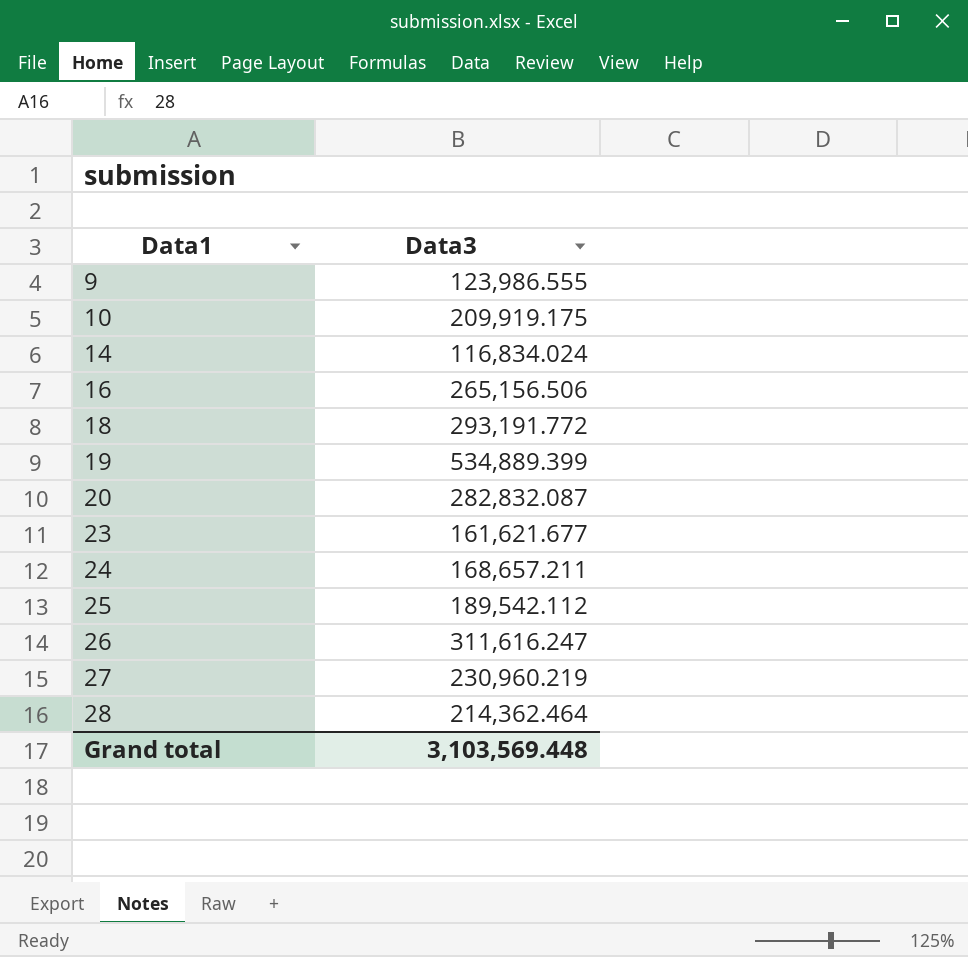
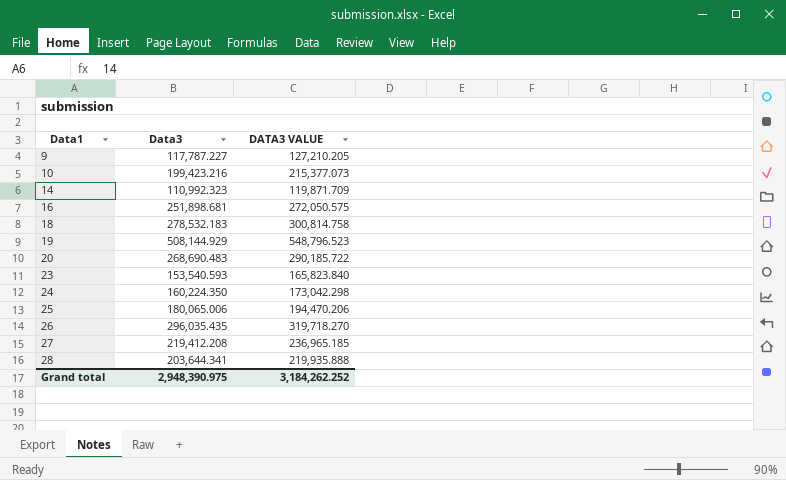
column DATA3 VALUE | formula: none -> [Data3] * 1.08
9 | Data3: 123,986.555 -> 117,787.227
10 | Data3: 209,919.175 -> 199,423.216
14 | Data3: 116,834.024 -> 110,992.323
16 | Data3: 265,156.506 -> 251,898.681
18 | Data3: 293,191.772 -> 278,532.183
19 | Data3: 534,889.399 -> 508,144.929
20 | Data3: 282,832.087 -> 268,690.483
23 | Data3: 161,621.677 -> 153,540.593
24 | Data3: 168,657.211 -> 160,224.350
25 | Data3: 189,542.112 -> 180,065.006
26 | Data3: 311,616.247 -> 296,035.435
27 | Data3: 230,960.219 -> 219,412.208
28 | Data3: 214,362.464 -> 203,644.341
Grand total | Data3: 3,103,569.448 -> 2,948,390.975

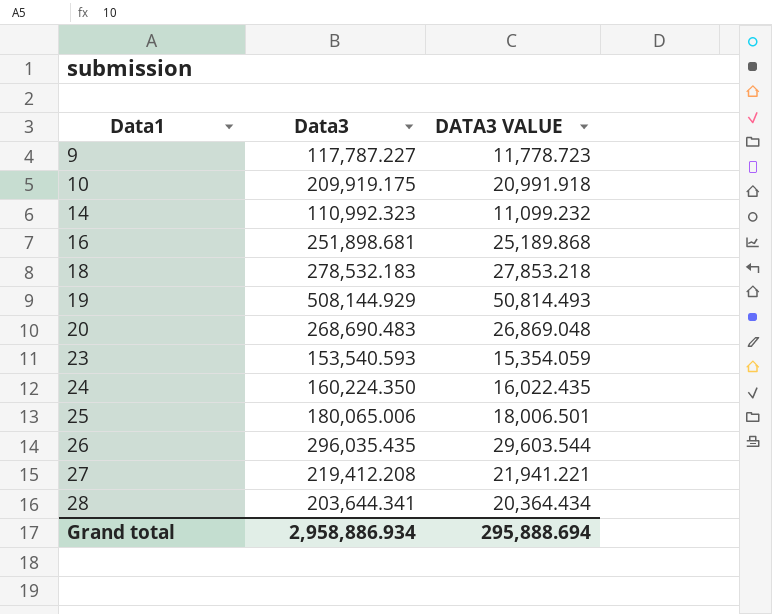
column DATA3 VALUE | formula: [Data3] * 1.08 -> [Data3] * 0.1
10 | Data3: 199,423.216 -> 209,919.175
Grand total | Data3: 2,948,390.975 -> 2,958,886.934
Grand total | DATA3 VALUE: 3,184,262.252 -> 295,888.694

